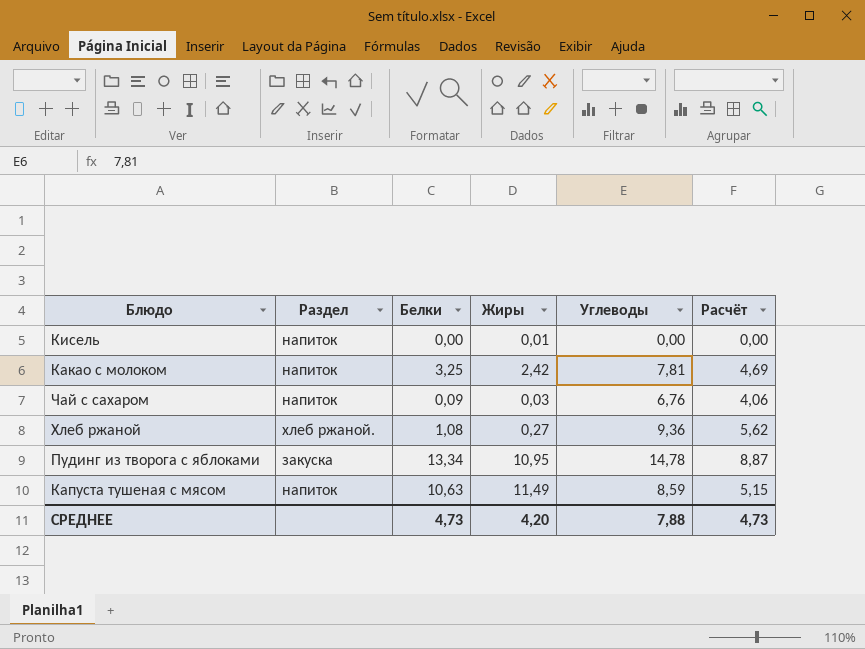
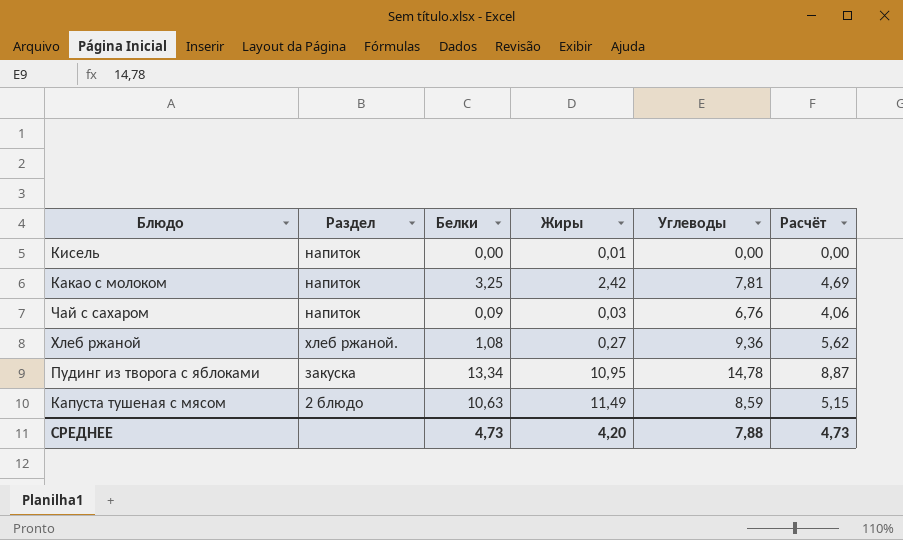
Капуста тушеная с мясом | Раздел: напиток -> 2 блюдо

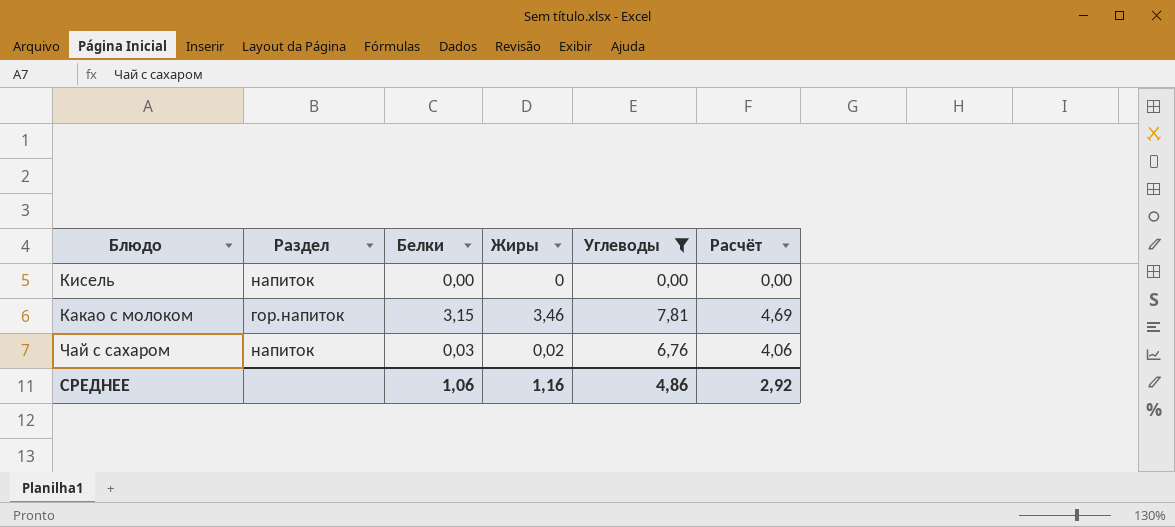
filter: none -> Углеводы <= 7,81
Кисель | Жиры: 0,01 -> 0
Какао с молоком | Раздел: напиток -> гор.напиток
Какао с молоком | Белки: 3,25 -> 3,15
Какао с молоком | Жиры: 2,42 -> 3,46
Чай с сахаром | Белки: 0,09 -> 0,03
Чай с сахаром | Жиры: 0,03 -> 0,02
СРЕДНЕЕ | Белки: 4,73 -> 1,06
СРЕДНЕЕ | Жиры: 4,20 -> 1,16
СРЕДНЕЕ | Углеводы: 7,88 -> 4,86
СРЕДНЕЕ | Расчёт: 4,73 -> 2,92

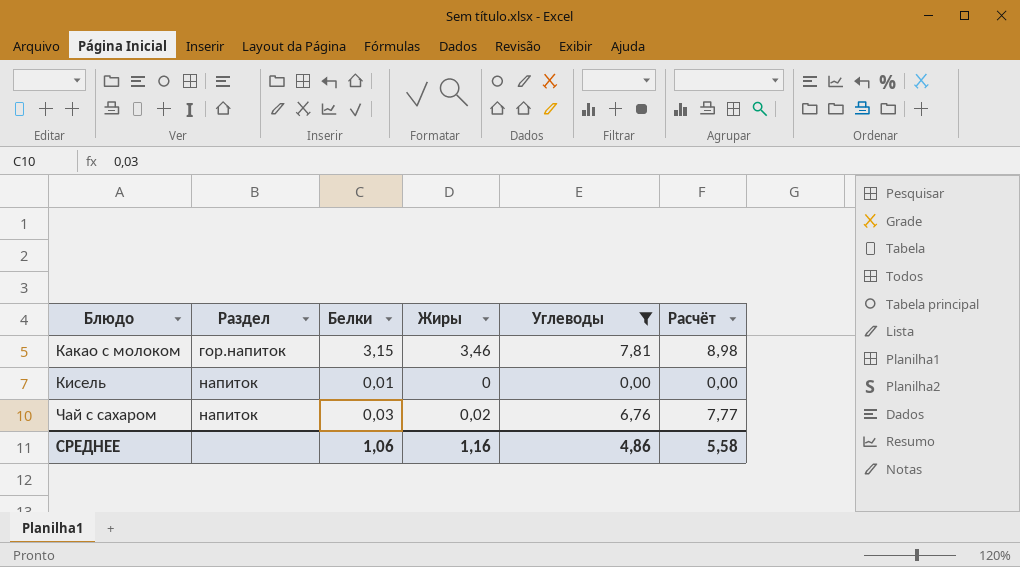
row order: none -> Блюдо ascending
column Расчёт | formula: [Углеводы] * 0,6 -> [Углеводы] * 1,15
Кисель | Белки: 0,00 -> 0,01
СРЕДНЕЕ | Расчёт: 2,92 -> 5,58

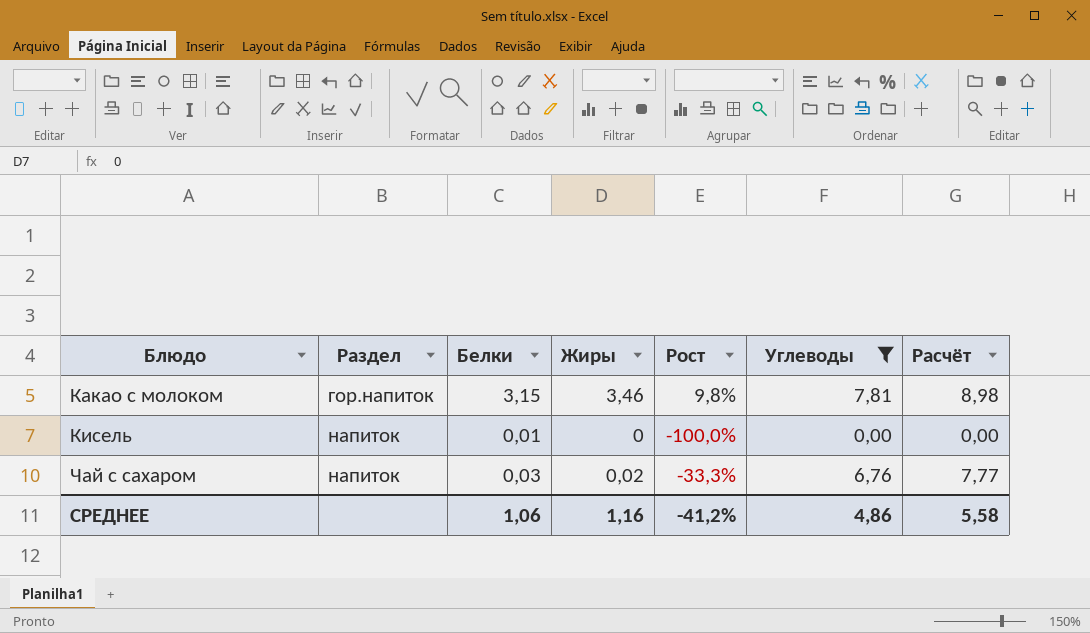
column Рост | formula: none -> ([Жиры] - [Белки]) / [Белки]

